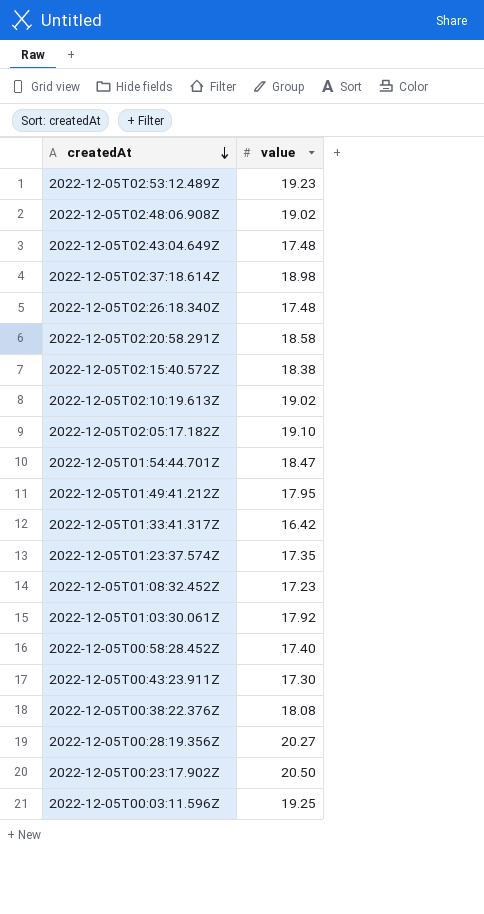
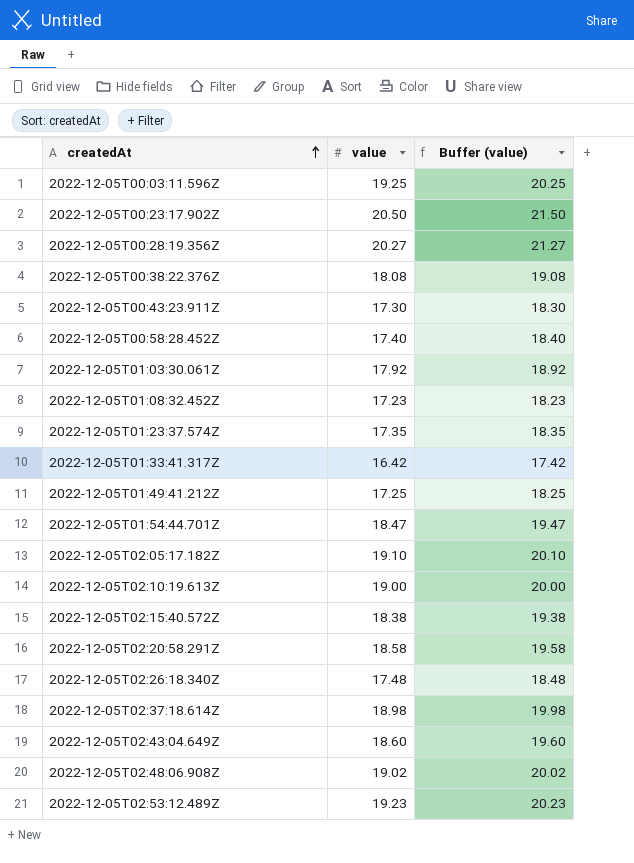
row order: createdAt descending -> createdAt ascending
column Buffer (value) | formula: none -> [value] + 1
2022-12-05T01:49:41.212Z | value: 17.95 -> 17.25
2022-12-05T02:10:19.613Z | value: 19.02 -> 19.00
2022-12-05T02:43:04.649Z | value: 17.48 -> 18.60

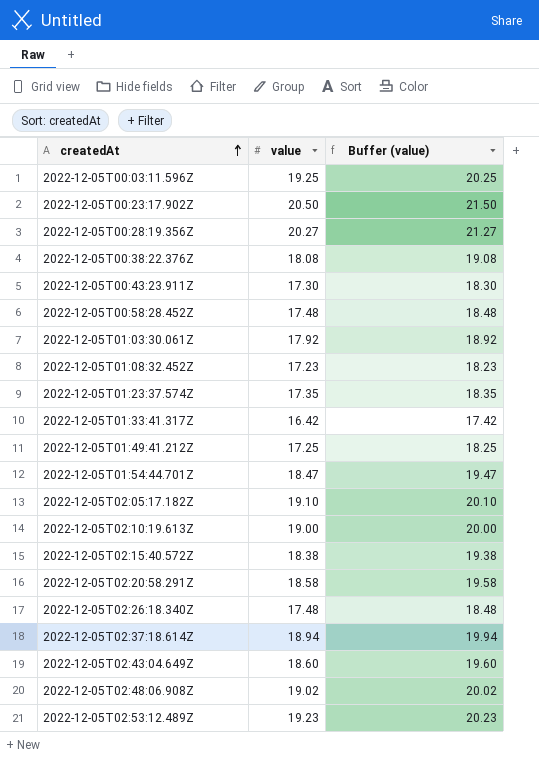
2022-12-05T00:58:28.452Z | value: 17.40 -> 17.48
2022-12-05T00:58:28.452Z | Buffer (value): 18.40 -> 18.48
2022-12-05T02:37:18.614Z | value: 18.98 -> 18.94
2022-12-05T02:37:18.614Z | Buffer (value): 19.98 -> 19.94

